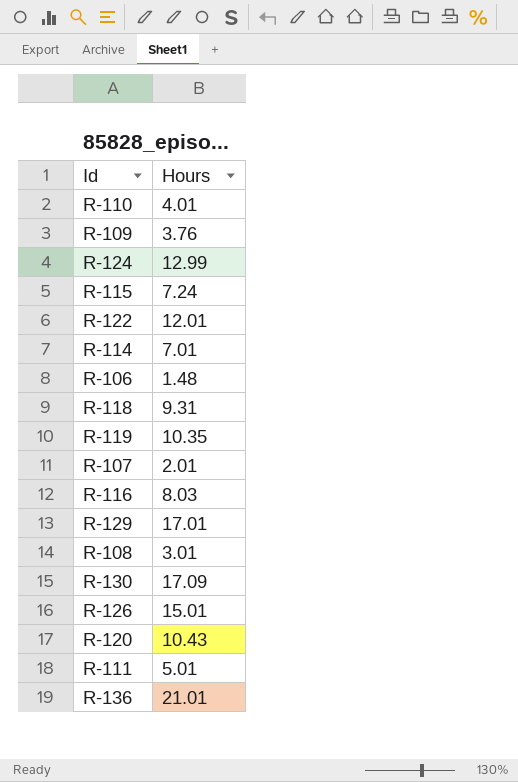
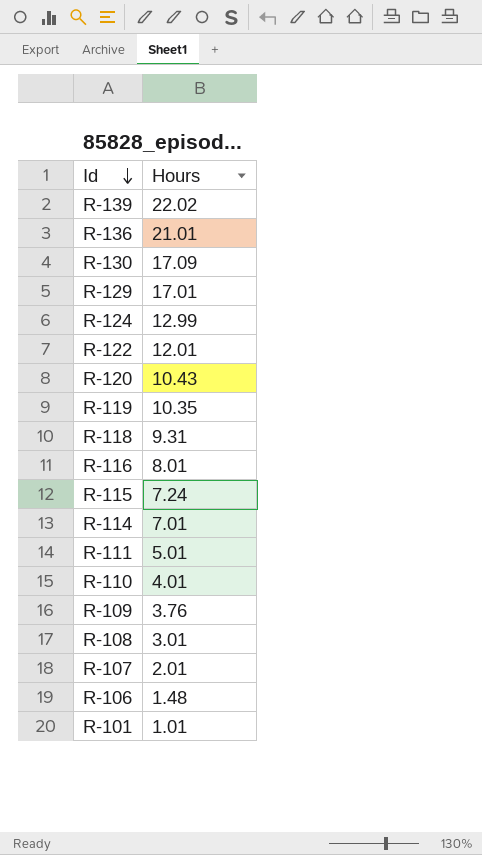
row order: none -> Id descending
row R-126: 15.01 -> none
row R-139: none -> 22.02
R-116 | Hours: 8.03 -> 8.01
row R-101: none -> 1.01

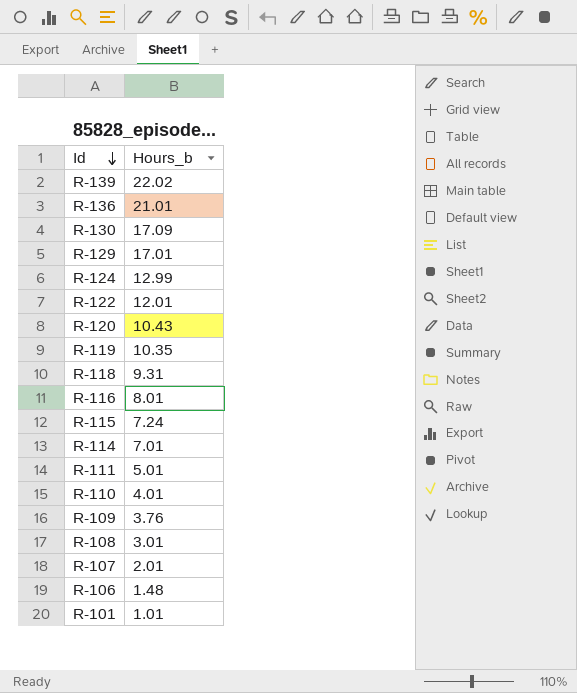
column name: Hours -> Hours_b

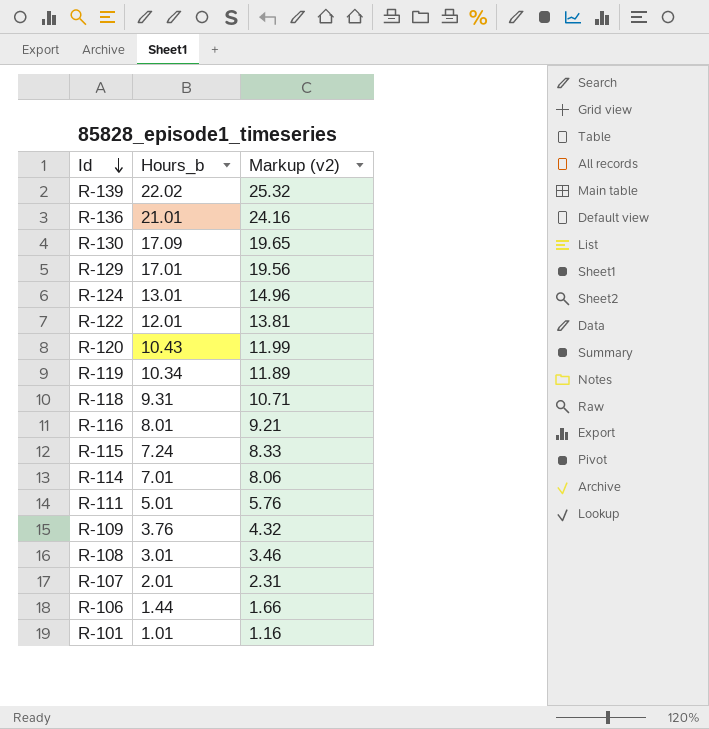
column Markup (v2) | formula: none -> [Hours_b] * 1.15
row R-110: 4.01 -> none
R-124 | Hours_b: 12.99 -> 13.01
R-119 | Hours_b: 10.35 -> 10.34
R-106 | Hours_b: 1.48 -> 1.44

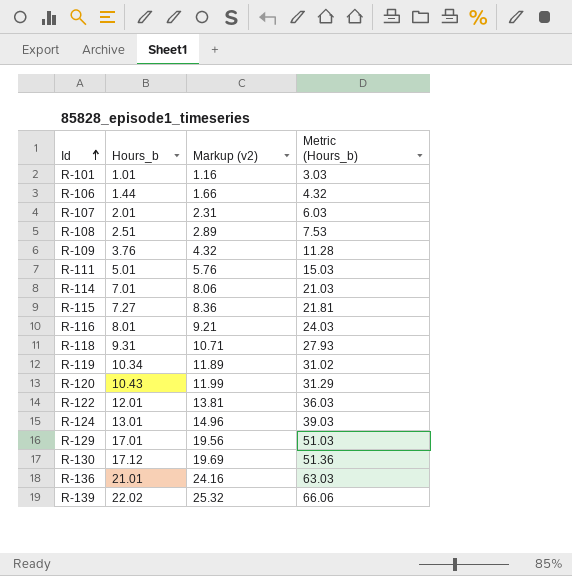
row order: Id descending -> Id ascending
column Metric (Hours_b) | formula: none -> [Hours_b] * 3
R-108 | Hours_b: 3.01 -> 2.51
R-108 | Markup (v2): 3.46 -> 2.89
R-115 | Hours_b: 7.24 -> 7.27
R-115 | Markup (v2): 8.33 -> 8.36
R-130 | Hours_b: 17.09 -> 17.12
R-130 | Markup (v2): 19.65 -> 19.69

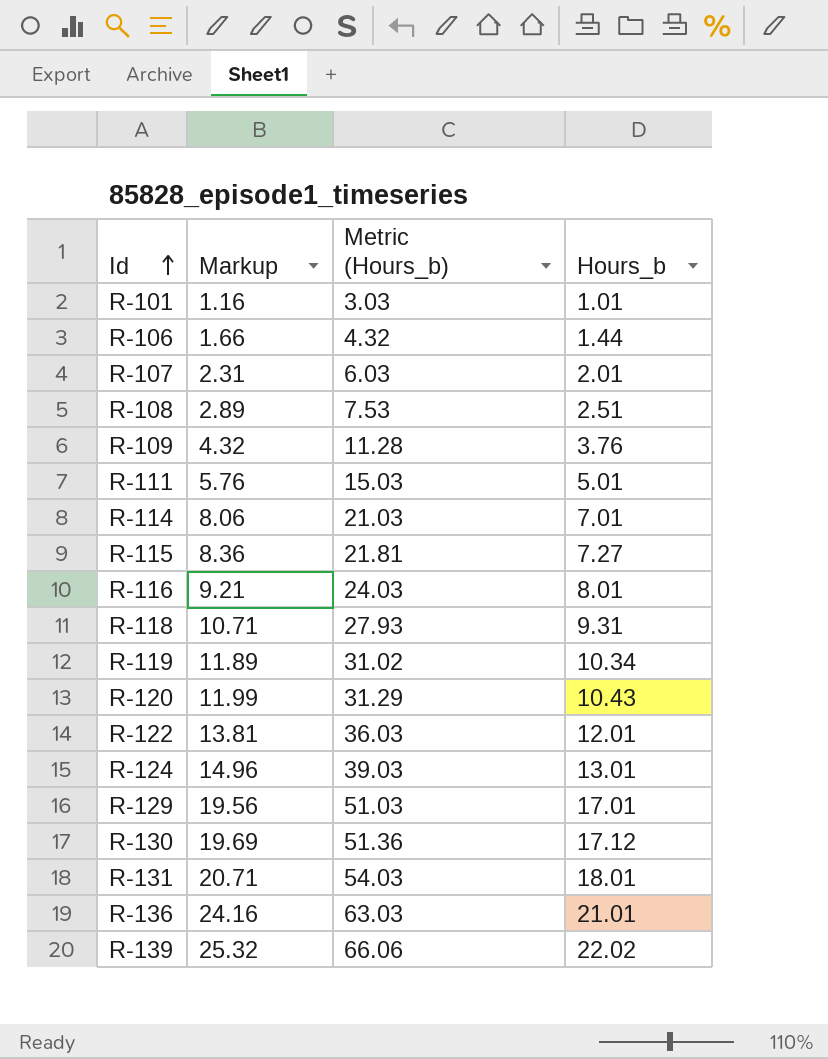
column name: Markup (v2) -> Markup
column Hours_b | position: 2 -> 4
row R-131: none -> 20.71 | 54.03 | 18.01

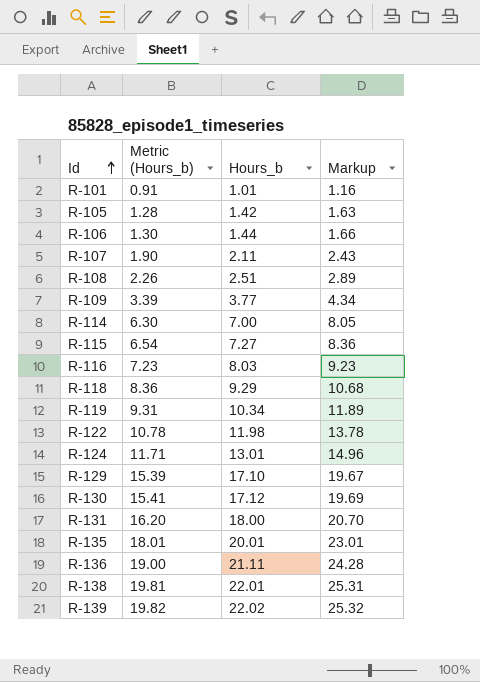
column Metric (Hours_b) | formula: [Hours_b] * 3 -> [Hours_b] * 0.9
column Markup | position: 2 -> 4
row R-111: 5.76 | 15.03 | 5.01 -> none
row R-120: 11.99 | 31.29 | 10.43 -> none
row R-105: none -> 1.28 | 1.42 | 1.63
R-107 | Hours_b: 2.01 -> 2.11
R-107 | Markup: 2.31 -> 2.43
R-109 | Hours_b: 3.76 -> 3.77
R-109 | Markup: 4.32 -> 4.34
R-114 | Hours_b: 7.01 -> 7.00
R-114 | Markup: 8.06 -> 8.05
R-116 | Hours_b: 8.01 -> 8.03
R-116 | Markup: 9.21 -> 9.23
R-118 | Hours_b: 9.31 -> 9.29
R-118 | Markup: 10.71 -> 10.68
R-122 | Hours_b: 12.01 -> 11.98
R-122 | Markup: 13.81 -> 13.78
R-129 | Hours_b: 17.01 -> 17.10
R-129 | Markup: 19.56 -> 19.67
R-131 | Hours_b: 18.01 -> 18.00
R-131 | Markup: 20.71 -> 20.70
row R-135: none -> 18.01 | 20.01 | 23.01
R-136 | Hours_b: 21.01 -> 21.11
R-136 | Markup: 24.16 -> 24.28
row R-138: none -> 19.81 | 22.01 | 25.31

